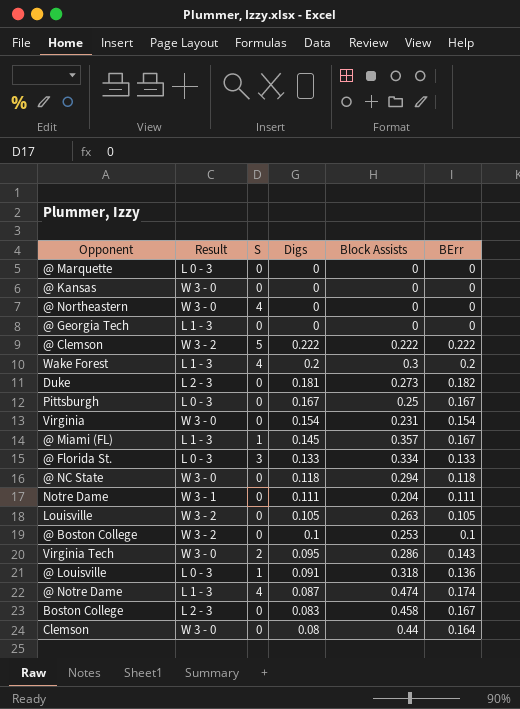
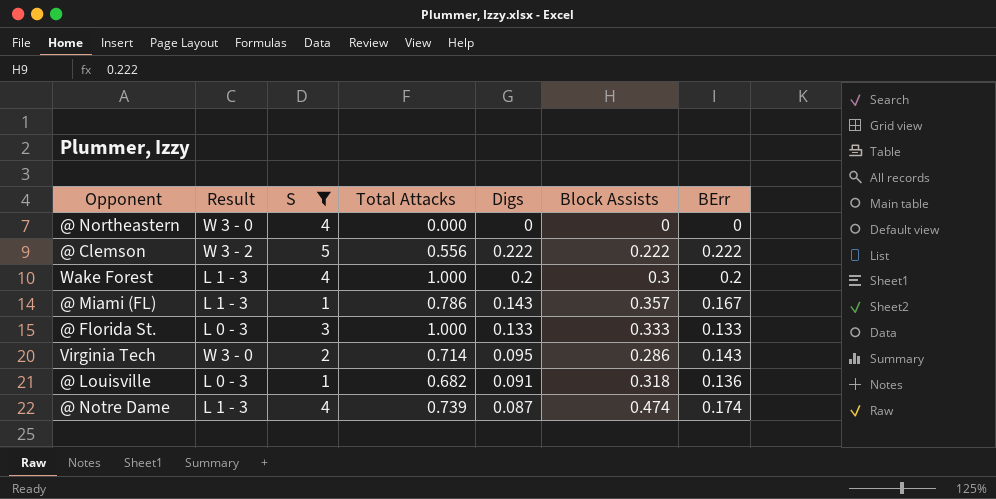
filter: none -> S != 0
column Total Attacks | position: none -> 4
@ Miami (FL) | Digs: 0.145 -> 0.143
@ Florida St. | Block Assists: 0.334 -> 0.333

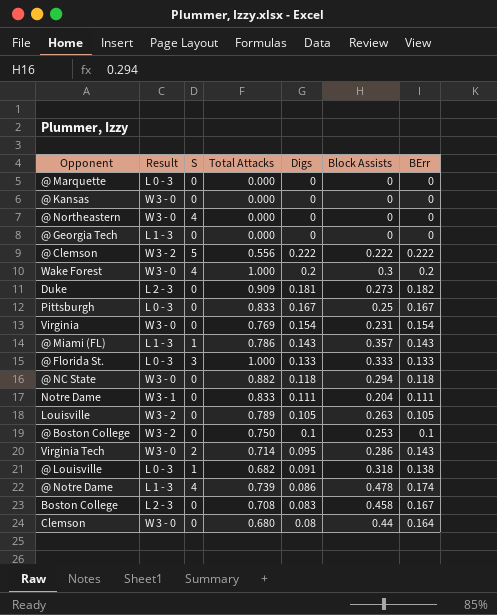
filter: S != 0 -> none
Wake Forest | Result: L 1 - 3 -> W 3 - 0
@ Miami (FL) | BErr: 0.167 -> 0.143
@ Louisville | BErr: 0.136 -> 0.138
@ Notre Dame | Digs: 0.087 -> 0.086
@ Notre Dame | Block Assists: 0.474 -> 0.478

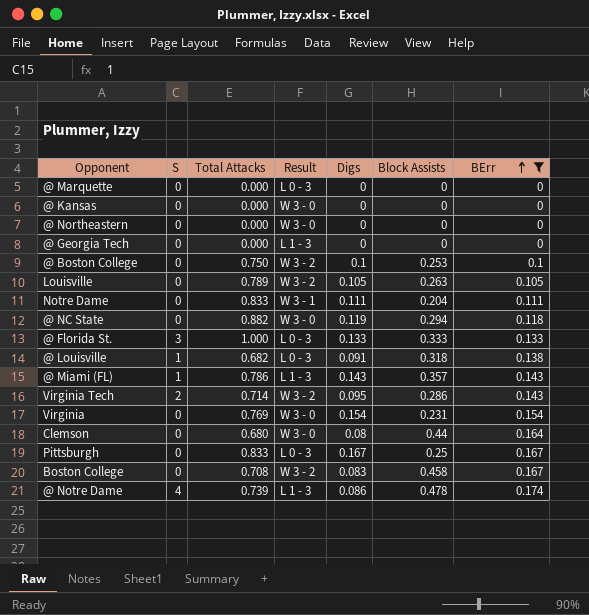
filter: none -> BErr <= 0.174
row order: none -> BErr ascending
column Result | position: 2 -> 4
@ Northeastern | S: 4 -> 0
@ NC State | Digs: 0.118 -> 0.119
Virginia Tech | Result: W 3 - 0 -> W 3 - 2
Boston College | Result: L 2 - 3 -> W 3 - 2

